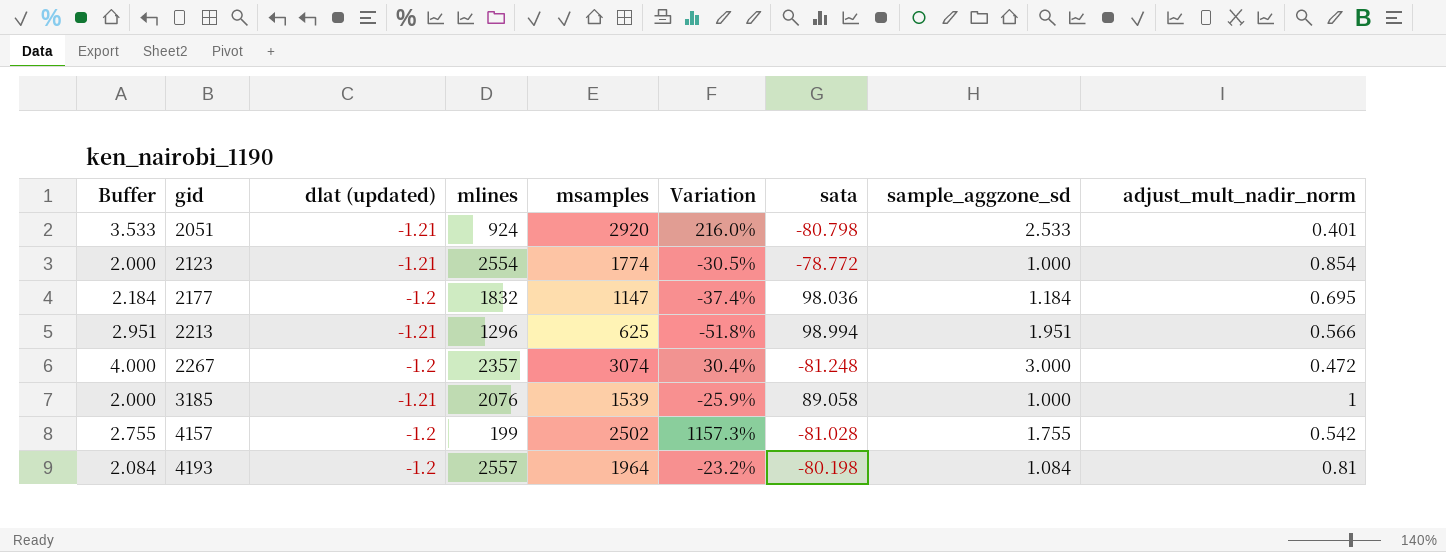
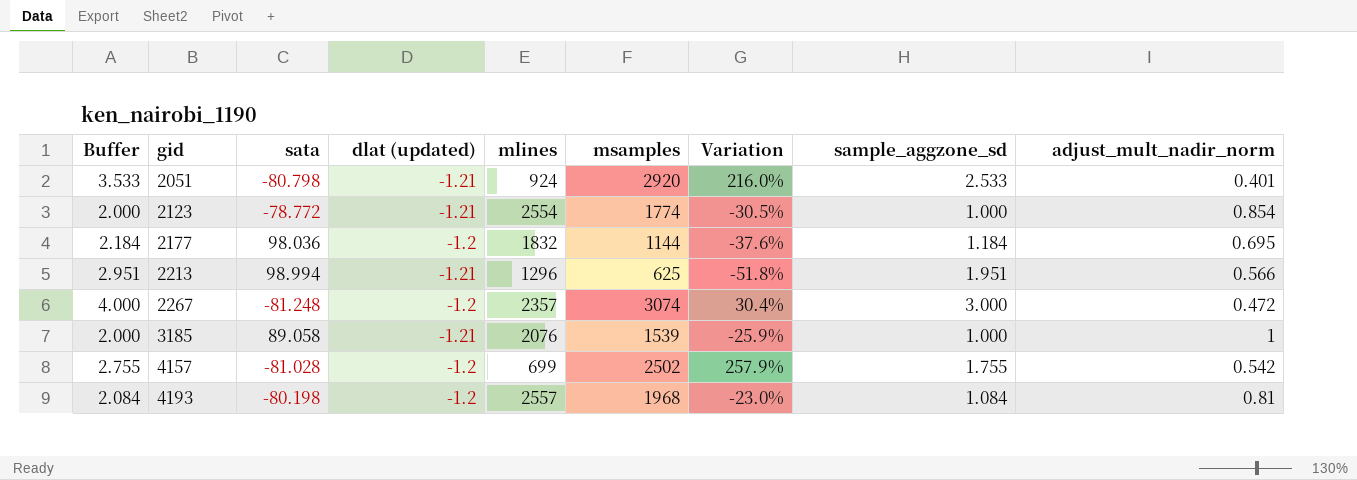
column sata | position: 7 -> 3
2177 | msamples: 1147 -> 1144
2177 | Variation: -37.4% -> -37.6%
4157 | mlines: 199 -> 699
4157 | Variation: 1157.3% -> 257.9%
4193 | msamples: 1964 -> 1968
4193 | Variation: -23.2% -> -23.0%

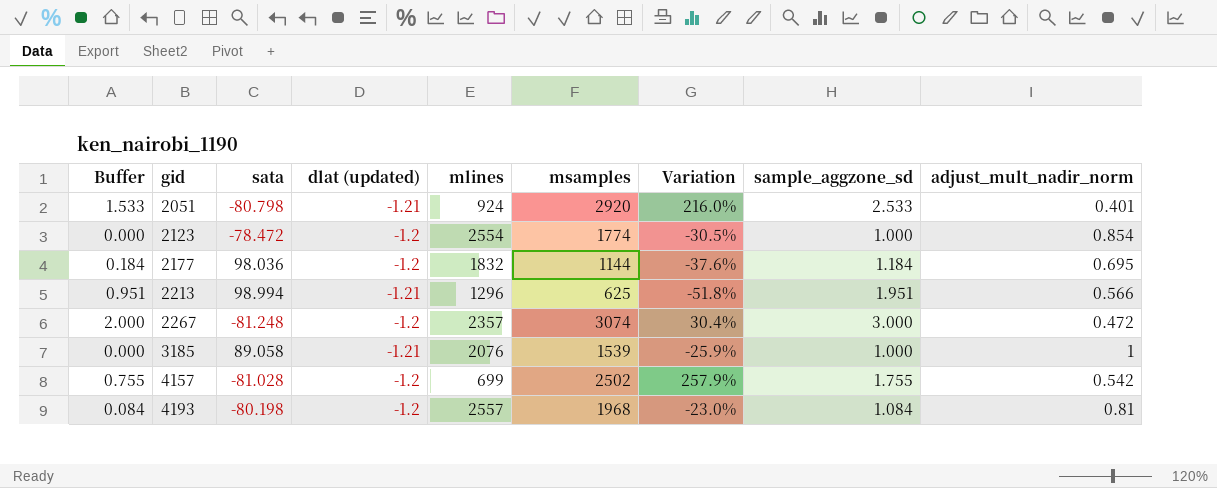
column Buffer | formula: [sample_aggzone_sd] + 1 -> [sample_aggzone_sd] - 1
2123 | sata: -78.772 -> -78.472
2123 | dlat (updated): -1.21 -> -1.2

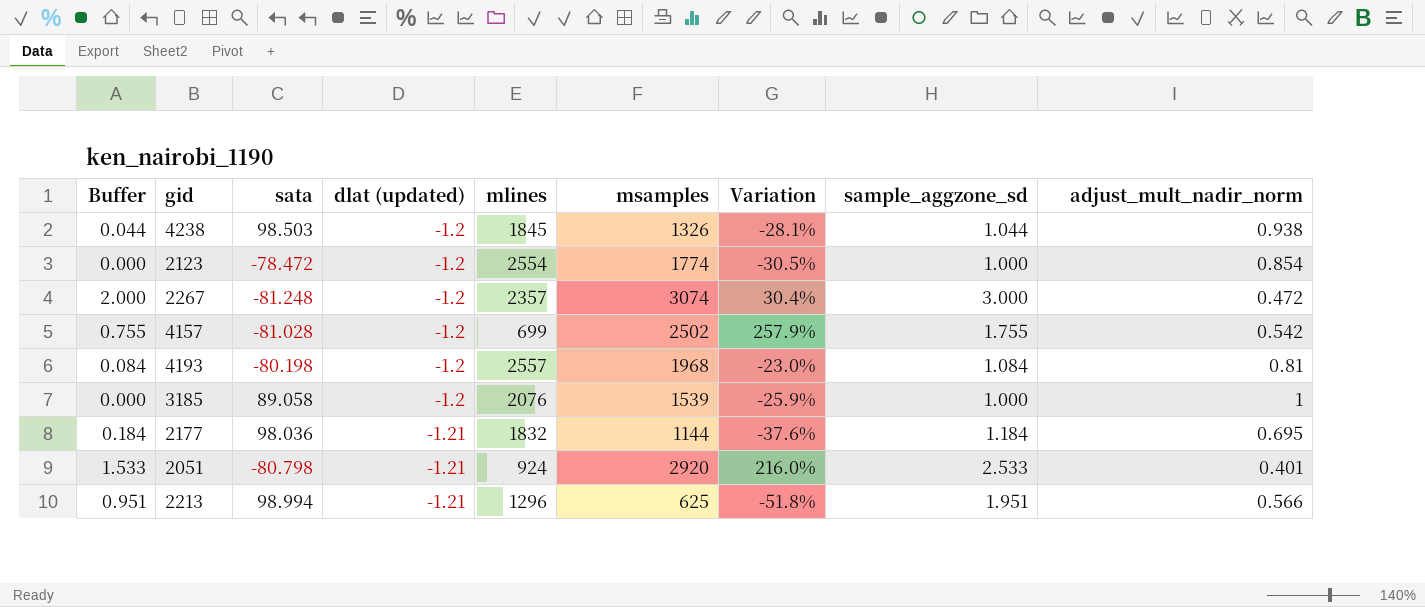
row order: gid ascending -> dlat (updated) descending
row 4238: none -> 0.044 | 98.503 | -1.2 | 1845 | 1326 | -28.1% | 1.044 | 0.938
3185 | dlat (updated): -1.21 -> -1.2
2177 | dlat (updated): -1.2 -> -1.21

